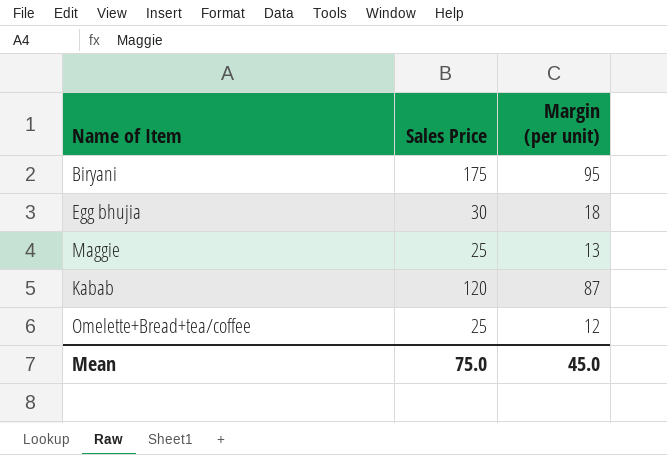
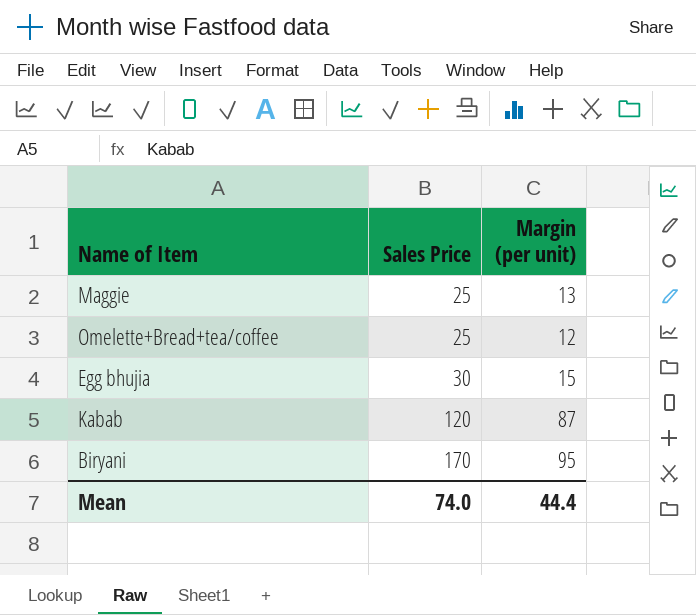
row order: none -> Sales Price ascending
Egg bhujia | Margin (per unit): 18 -> 15
Biryani | Sales Price: 175 -> 170
Mean | Sales Price: 75.0 -> 74.0
Mean | Margin (per unit): 45.0 -> 44.4

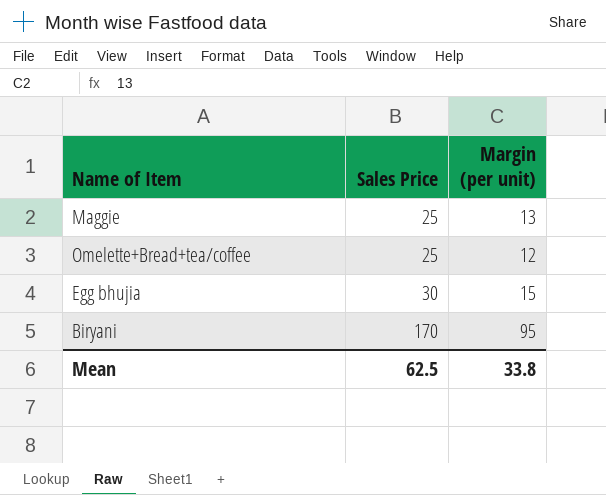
row Kabab: 120 | 87 -> none
Mean | Sales Price: 74.0 -> 62.5
Mean | Margin (per unit): 44.4 -> 33.8

